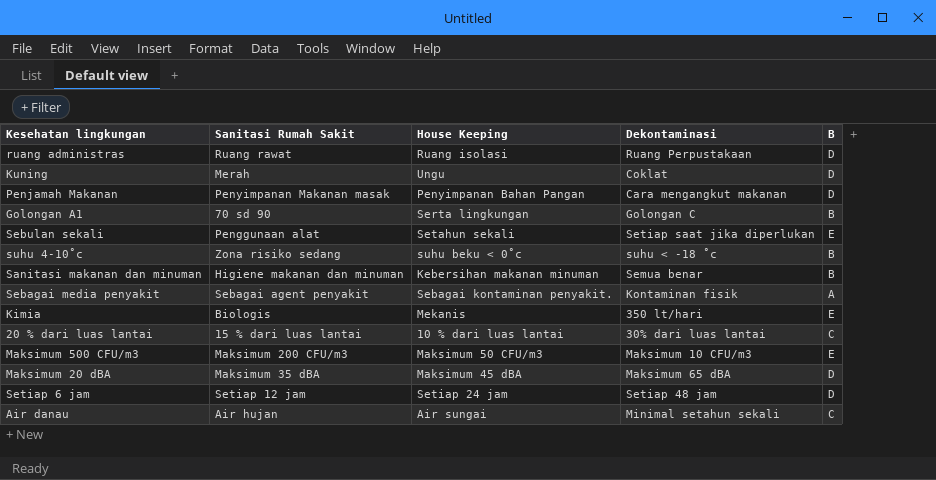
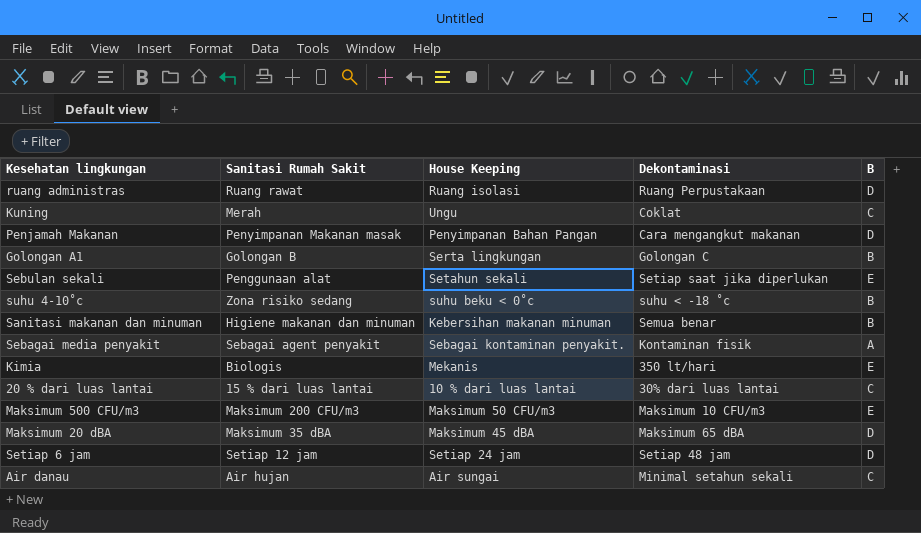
Kuning | B: D -> C
Golongan A1 | Sanitasi Rumah Sakit: 70 sd 90 -> Golongan B

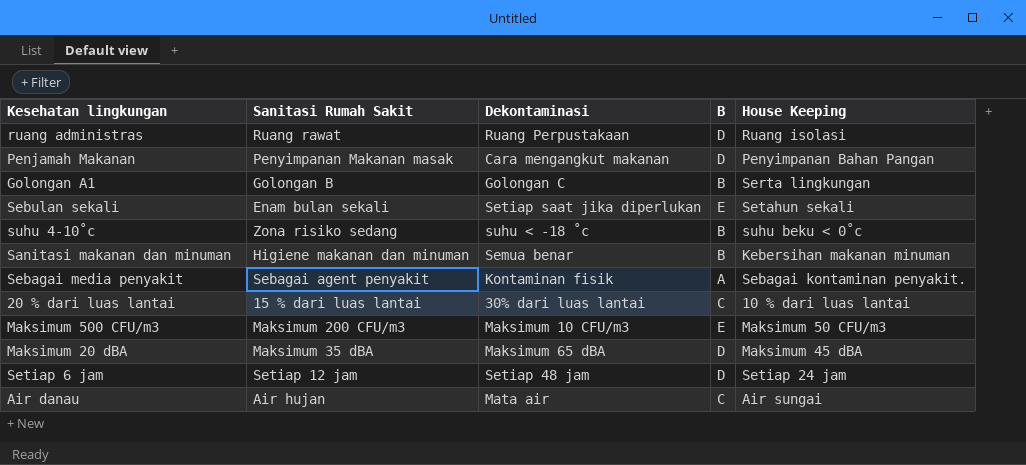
column House Keeping | position: 3 -> 5
row Kuning: Merah | Ungu | Coklat | C -> none
row Kimia: Biologis | Mekanis | 350 lt/hari | E -> none
Sebulan sekali | Sanitasi Rumah Sakit: Penggunaan alat -> Enam bulan sekali
Air danau | Dekontaminasi: Minimal setahun sekali -> Mata air

